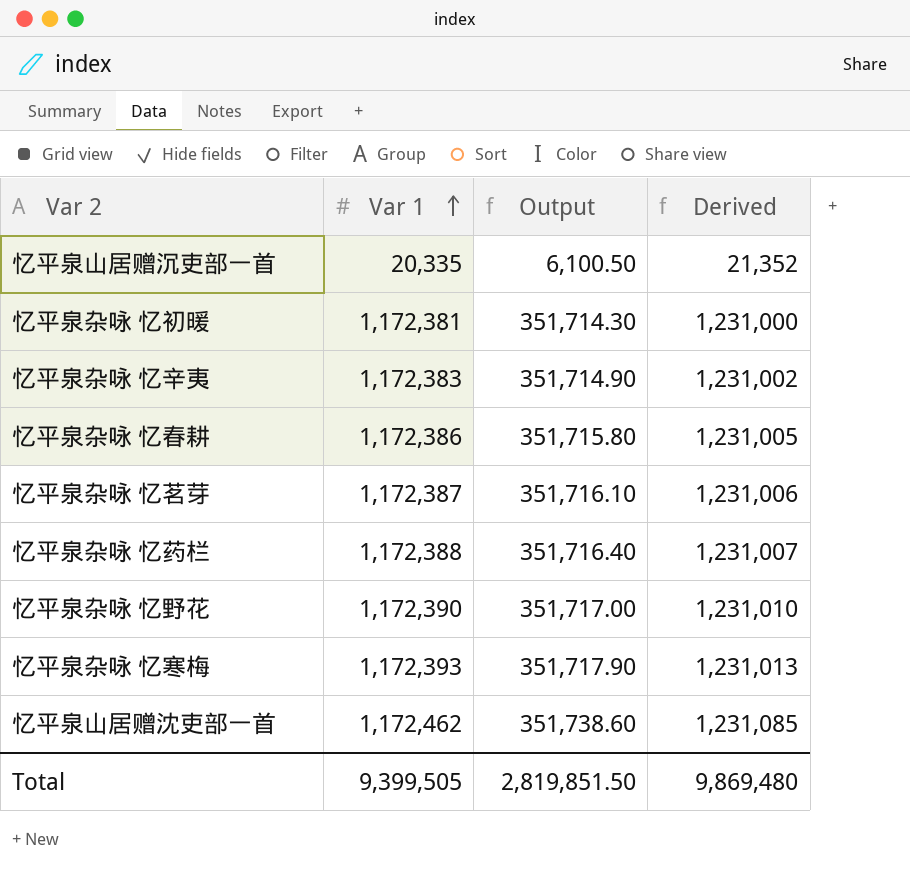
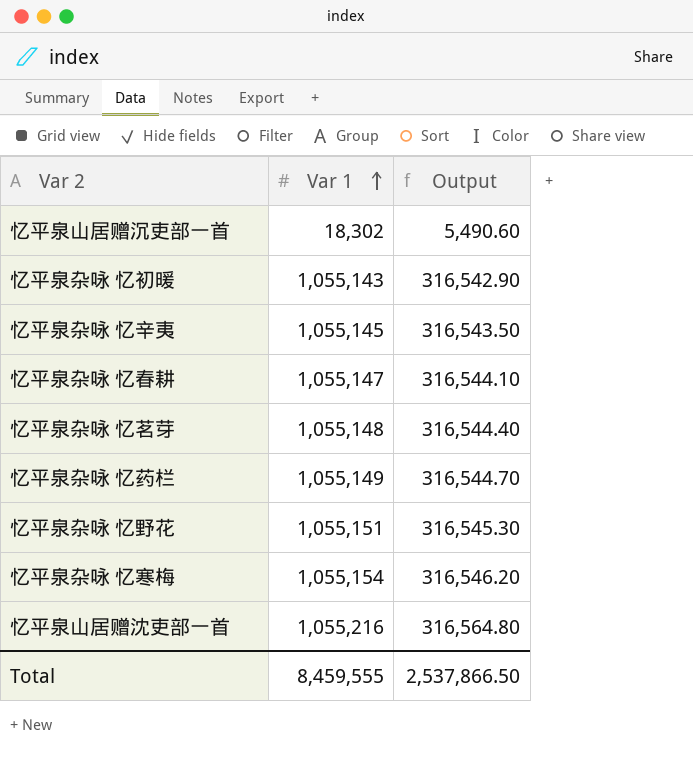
column Derived | formula: [Var 1] * 1.05 -> none
忆平泉山居赠沉吏部一首 | Var 1: 20,335 -> 18,302
忆平泉山居赠沉吏部一首 | Output: 6,100.50 -> 5,490.60
忆平泉杂咏 忆初暖 | Var 1: 1,172,381 -> 1,055,143
忆平泉杂咏 忆初暖 | Output: 351,714.30 -> 316,542.90
忆平泉杂咏 忆辛夷 | Var 1: 1,172,383 -> 1,055,145
忆平泉杂咏 忆辛夷 | Output: 351,714.90 -> 316,543.50
忆平泉杂咏 忆春耕 | Var 1: 1,172,386 -> 1,055,147
忆平泉杂咏 忆春耕 | Output: 351,715.80 -> 316,544.10
忆平泉杂咏 忆茗芽 | Var 1: 1,172,387 -> 1,055,148
忆平泉杂咏 忆茗芽 | Output: 351,716.10 -> 316,544.40
忆平泉杂咏 忆药栏 | Var 1: 1,172,388 -> 1,055,149
忆平泉杂咏 忆药栏 | Output: 351,716.40 -> 316,544.70
忆平泉杂咏 忆野花 | Var 1: 1,172,390 -> 1,055,151
忆平泉杂咏 忆野花 | Output: 351,717.00 -> 316,545.30
忆平泉杂咏 忆寒梅 | Var 1: 1,172,393 -> 1,055,154
忆平泉杂咏 忆寒梅 | Output: 351,717.90 -> 316,546.20
忆平泉山居赠沈吏部一首 | Var 1: 1,172,462 -> 1,055,216
忆平泉山居赠沈吏部一首 | Output: 351,738.60 -> 316,564.80
Total | Var 1: 9,399,505 -> 8,459,555
Total | Output: 2,819,851.50 -> 2,537,866.50

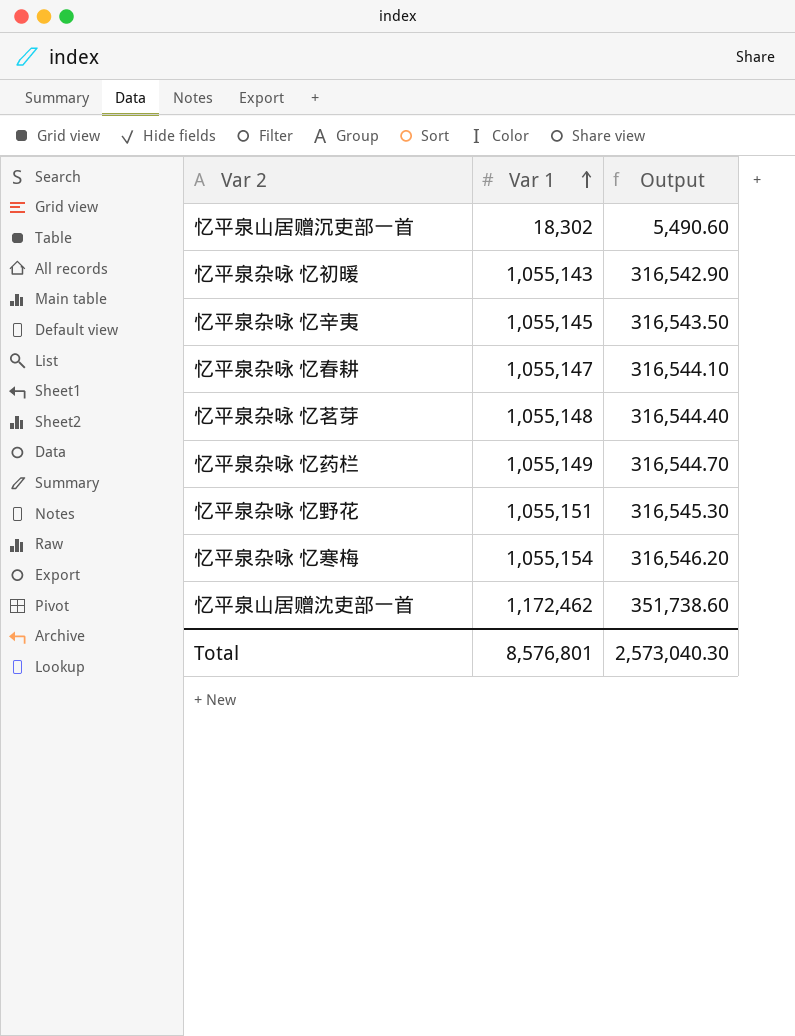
忆平泉山居赠沈吏部一首 | Var 1: 1,055,216 -> 1,172,462
忆平泉山居赠沈吏部一首 | Output: 316,564.80 -> 351,738.60
Total | Var 1: 8,459,555 -> 8,576,801
Total | Output: 2,537,866.50 -> 2,573,040.30

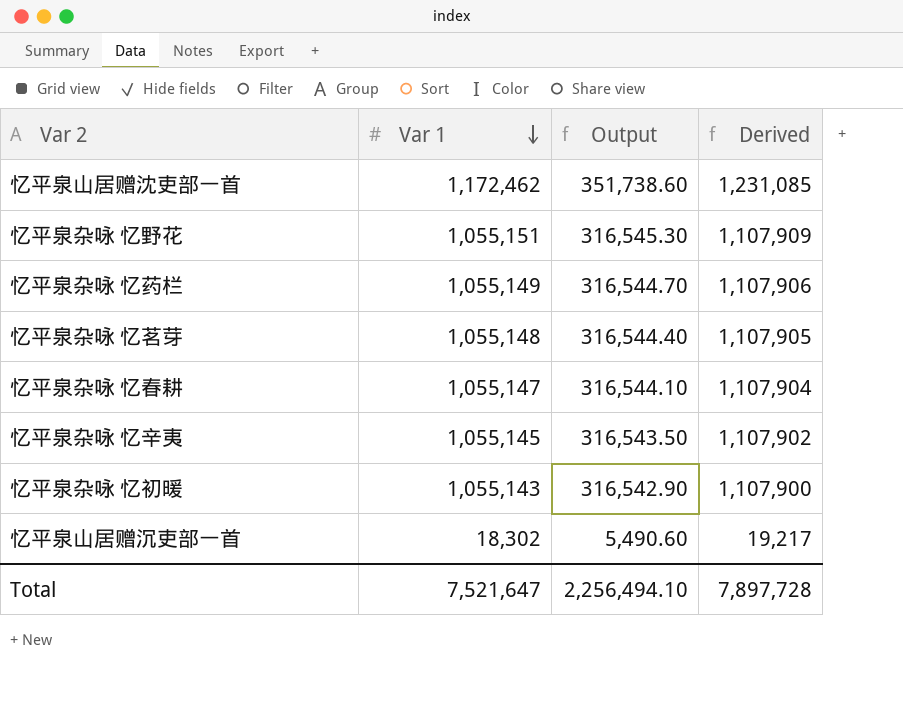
row order: Var 1 ascending -> Var 1 descending
column Derived | formula: none -> [Var 1] * 1.05
row 忆平泉杂咏 忆寒梅: 1,055,154 | 316,546.20 -> none
Total | Var 1: 8,576,801 -> 7,521,647
Total | Output: 2,573,040.30 -> 2,256,494.10

